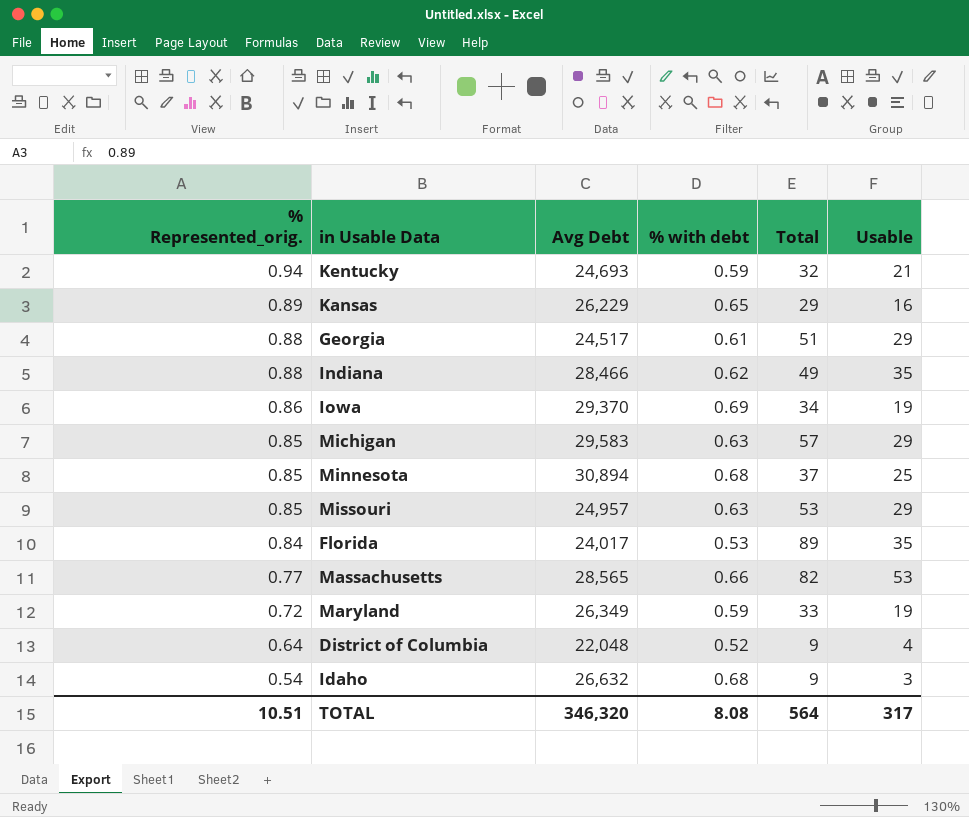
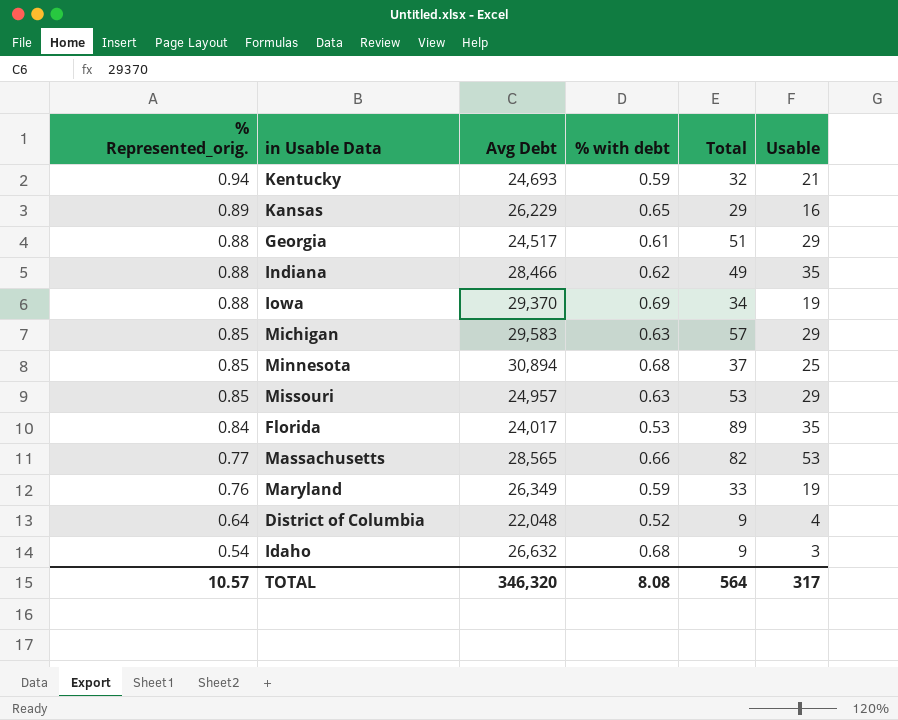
Iowa | % Represented_orig.: 0.86 -> 0.88
Maryland | % Represented_orig.: 0.72 -> 0.76
TOTAL | % Represented_orig.: 10.51 -> 10.57

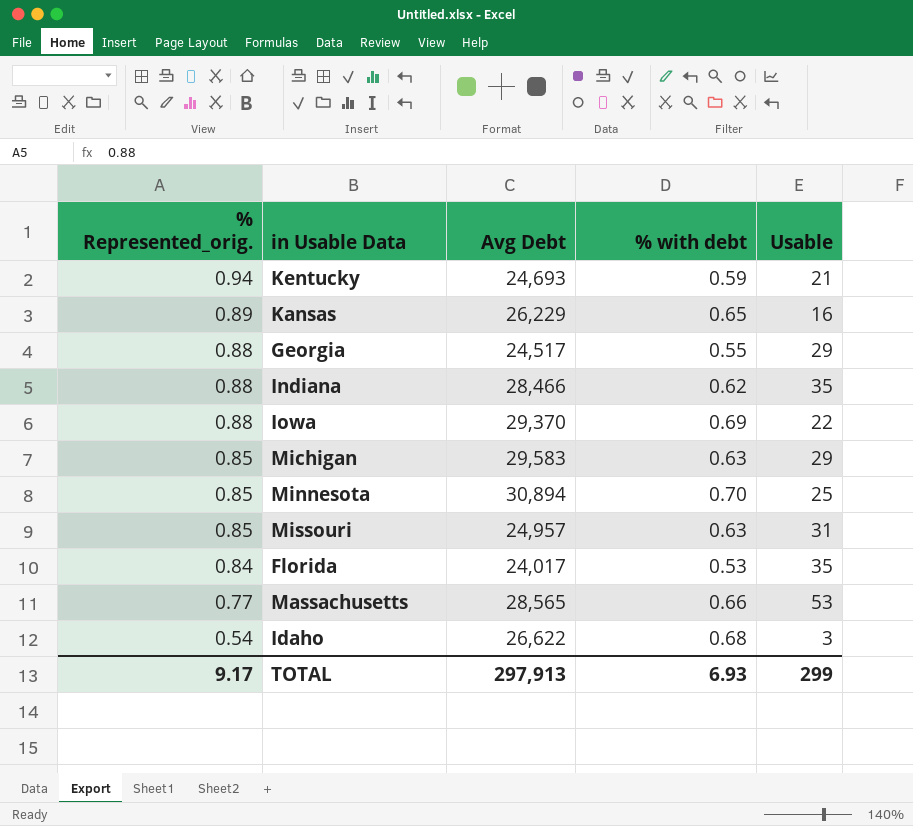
column Total | position: 5 -> none
row Maryland: 0.76 | 26,349 | 0.59 | 33 | 19 -> none
row District of Columbia: 0.64 | 22,048 | 0.52 | 9 | 4 -> none
Georgia | % with debt: 0.61 -> 0.55
Iowa | Usable: 19 -> 22
Minnesota | % with debt: 0.68 -> 0.70
Missouri | Usable: 29 -> 31
Idaho | Avg Debt: 26,632 -> 26,622
TOTAL | % Represented_orig.: 10.57 -> 9.17
TOTAL | Avg Debt: 346,320 -> 297,913
TOTAL | % with debt: 8.08 -> 6.93
TOTAL | Usable: 317 -> 299

